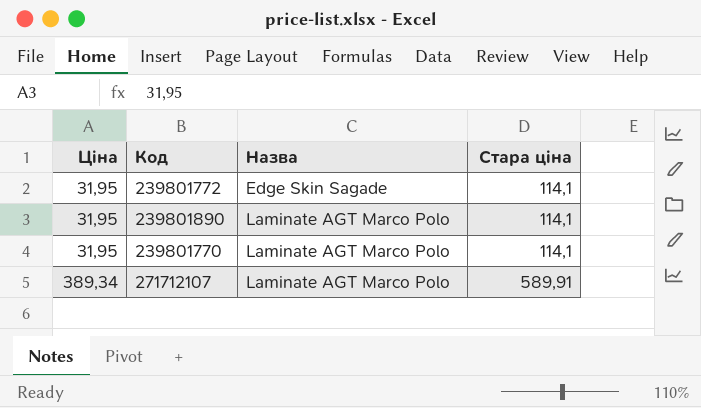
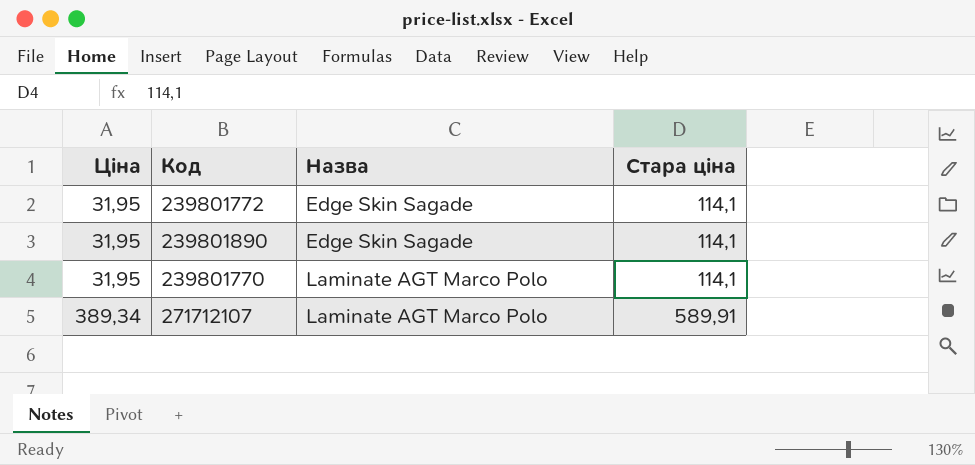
239801890 | Назва: Laminate AGT Marco Polo -> Edge Skin Sagade

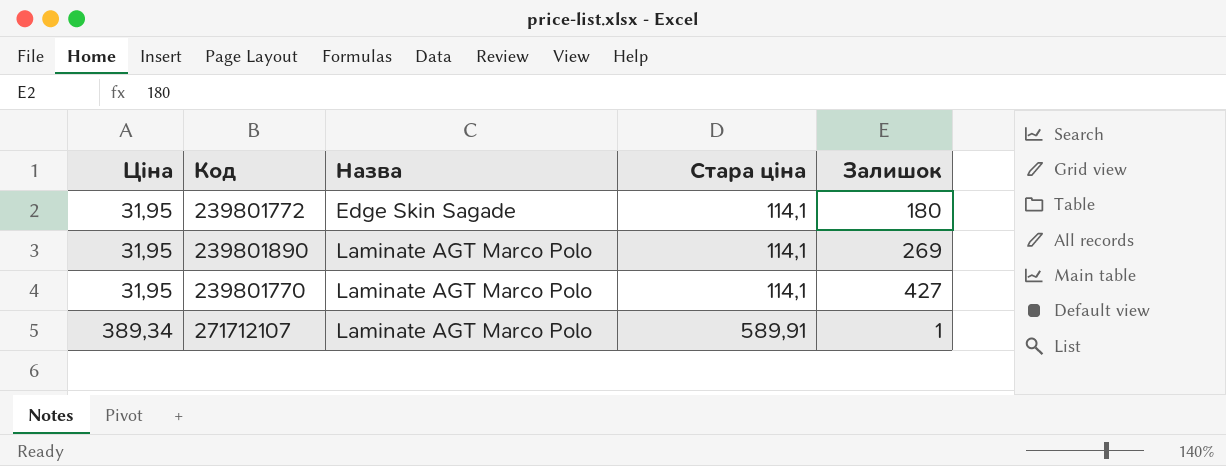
column Залишок | position: none -> 5
239801890 | Назва: Edge Skin Sagade -> Laminate AGT Marco Polo

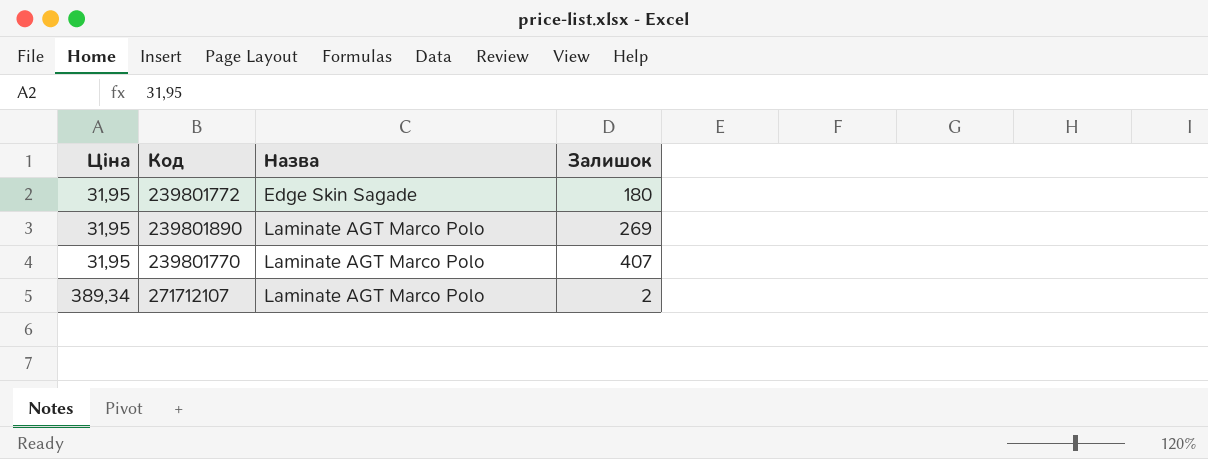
column Стара ціна | position: 4 -> none
239801770 | Залишок: 427 -> 407
271712107 | Залишок: 1 -> 2

